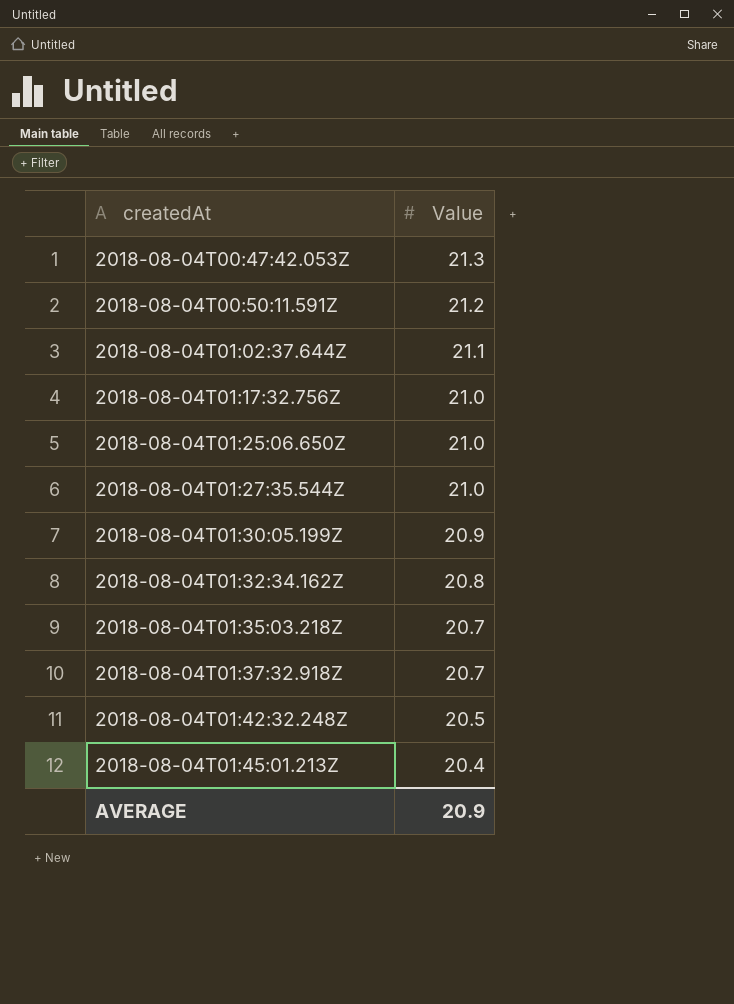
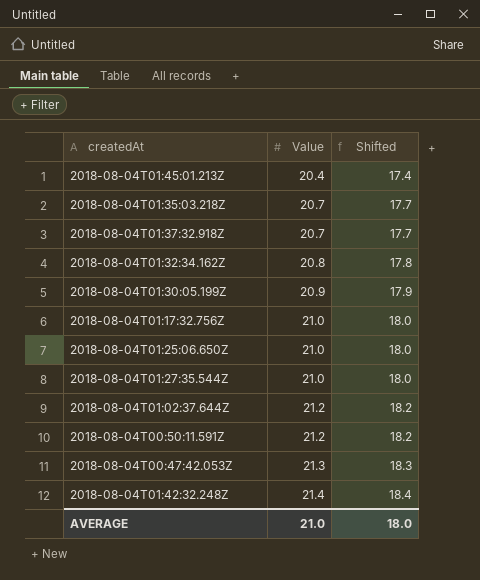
row order: createdAt ascending -> Value ascending
column Shifted | formula: none -> [Value] - 3
2018-08-04T01:02:37.644Z | Value: 21.1 -> 21.2
2018-08-04T01:42:32.248Z | Value: 20.5 -> 21.4
AVERAGE | Value: 20.9 -> 21.0

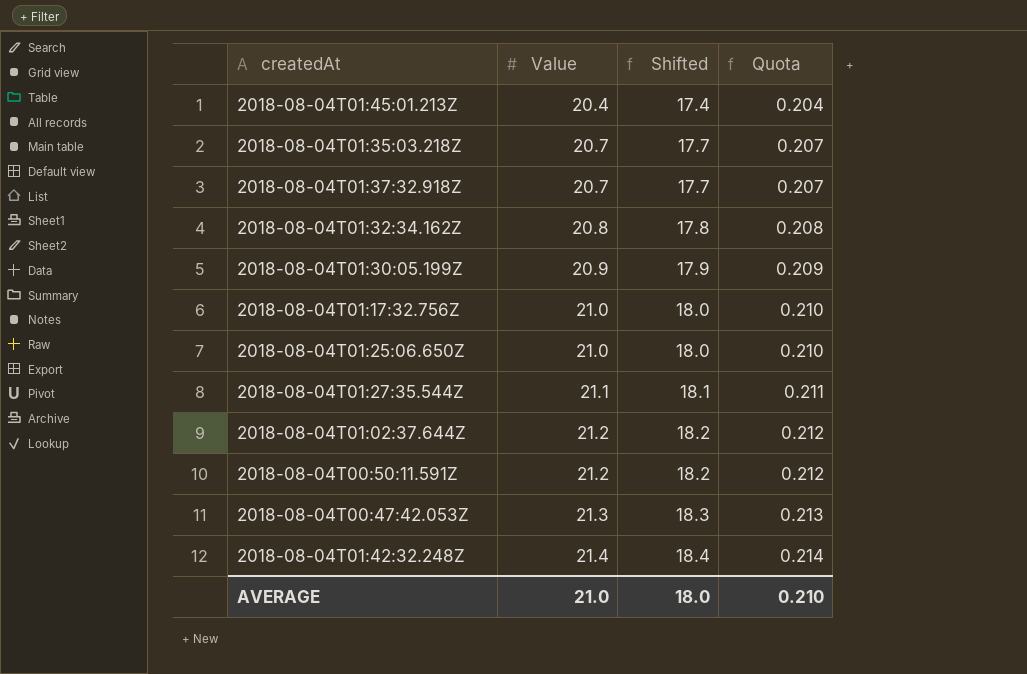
column Quota | formula: none -> [Value] * 0.01
2018-08-04T01:27:35.544Z | Value: 21.0 -> 21.1
2018-08-04T01:27:35.544Z | Shifted: 18.0 -> 18.1

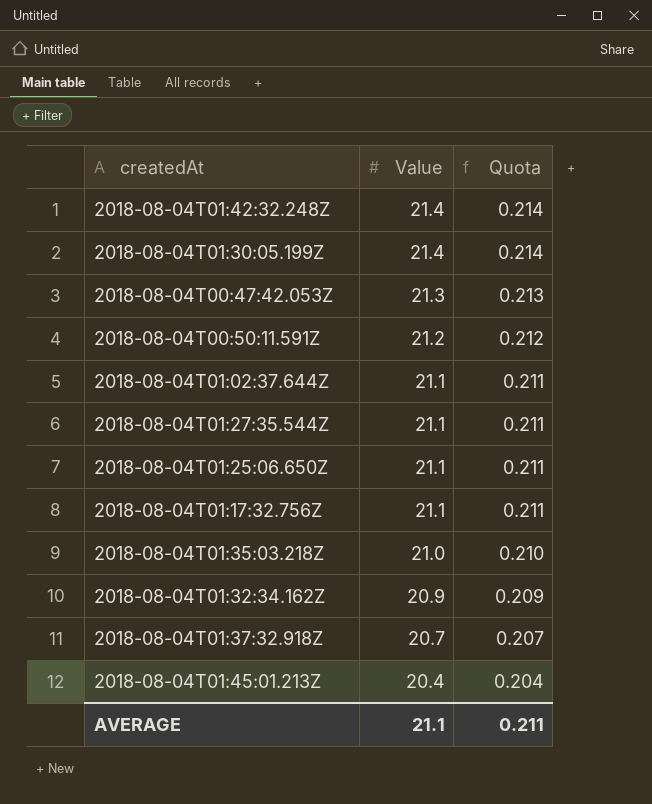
row order: Value ascending -> Value descending
column Shifted | formula: [Value] - 3 -> none
2018-08-04T01:30:05.199Z | Value: 20.9 -> 21.4
2018-08-04T01:30:05.199Z | Quota: 0.209 -> 0.214
2018-08-04T01:02:37.644Z | Value: 21.2 -> 21.1
2018-08-04T01:02:37.644Z | Quota: 0.212 -> 0.211
2018-08-04T01:25:06.650Z | Value: 21.0 -> 21.1
2018-08-04T01:25:06.650Z | Quota: 0.210 -> 0.211
2018-08-04T01:17:32.756Z | Value: 21.0 -> 21.1
2018-08-04T01:17:32.756Z | Quota: 0.210 -> 0.211
2018-08-04T01:35:03.218Z | Value: 20.7 -> 21.0
2018-08-04T01:35:03.218Z | Quota: 0.207 -> 0.210
2018-08-04T01:32:34.162Z | Value: 20.8 -> 20.9
2018-08-04T01:32:34.162Z | Quota: 0.208 -> 0.209
AVERAGE | Value: 21.0 -> 21.1
AVERAGE | Quota: 0.210 -> 0.211

